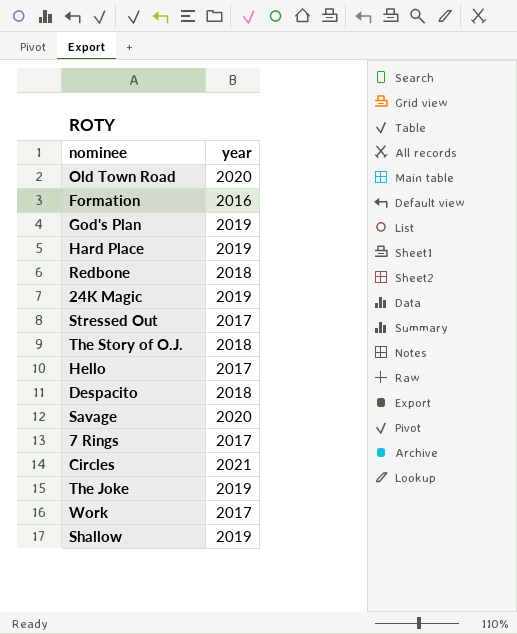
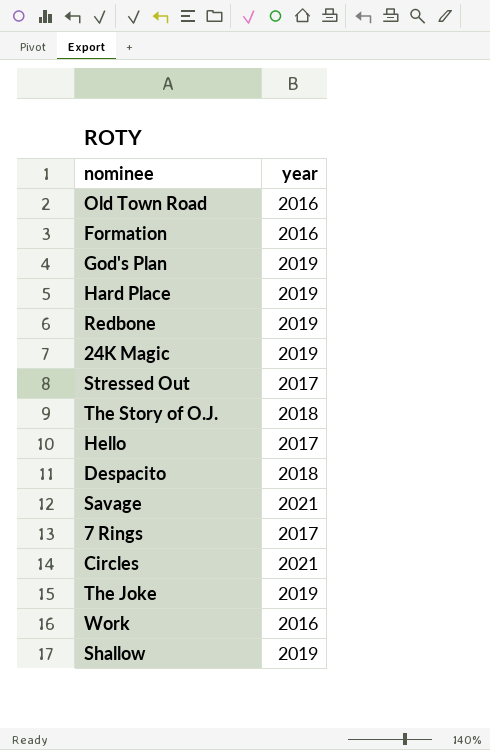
Old Town Road | year: 2020 -> 2016
Redbone | year: 2018 -> 2019
Savage | year: 2020 -> 2021
Work | year: 2017 -> 2016

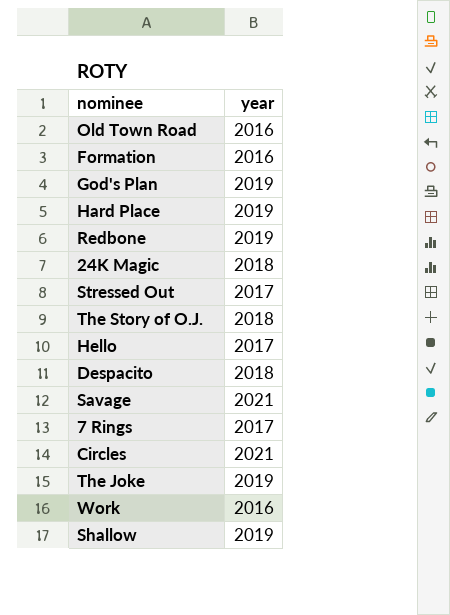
24K Magic | year: 2019 -> 2018

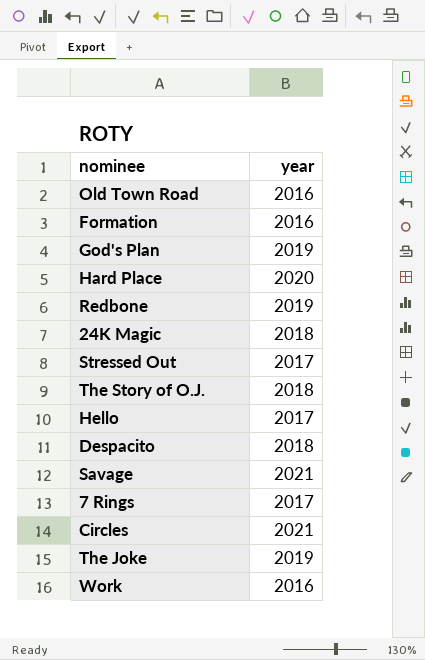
row Shallow: 2019 -> none
Hard Place | year: 2019 -> 2020

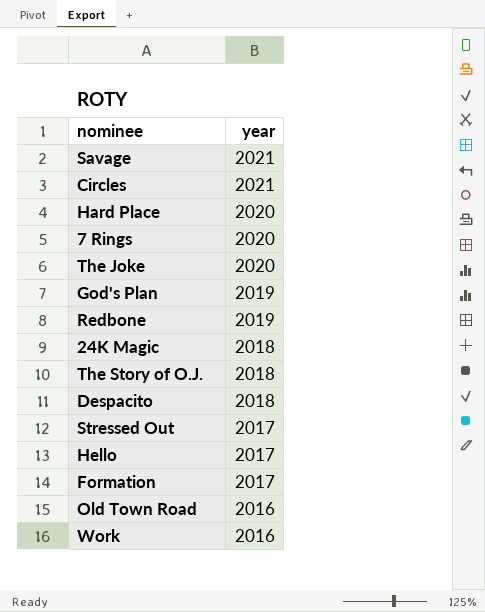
row order: none -> year descending
7 Rings | year: 2017 -> 2020
The Joke | year: 2019 -> 2020
Formation | year: 2016 -> 2017

